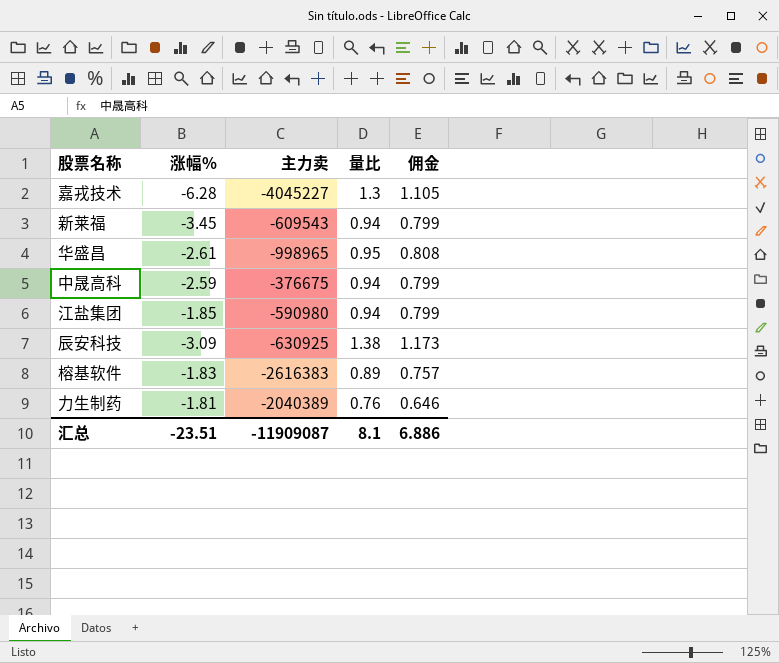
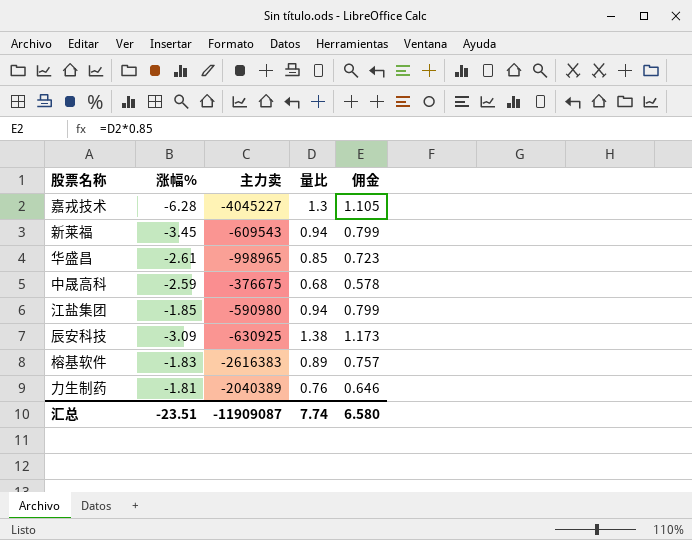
华盛昌 | 量比: 0.95 -> 0.85
华盛昌 | 佣金: 0.808 -> 0.723
中晟高科 | 量比: 0.94 -> 0.68
中晟高科 | 佣金: 0.799 -> 0.578
汇总 | 量比: 8.1 -> 7.74
汇总 | 佣金: 6.886 -> 6.580

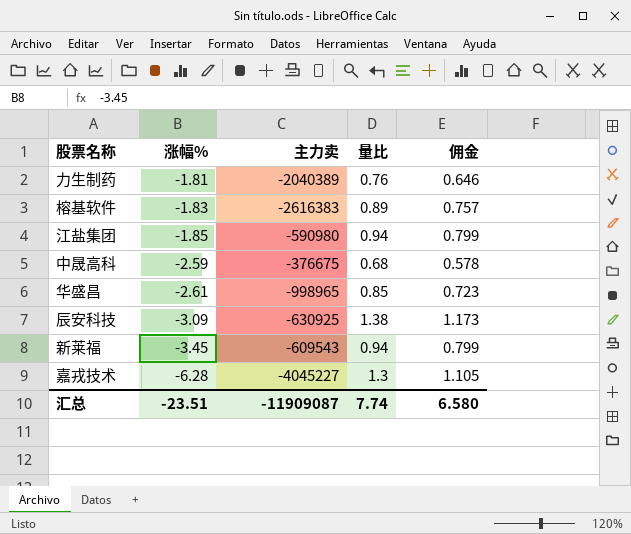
row order: none -> 涨幅% descending

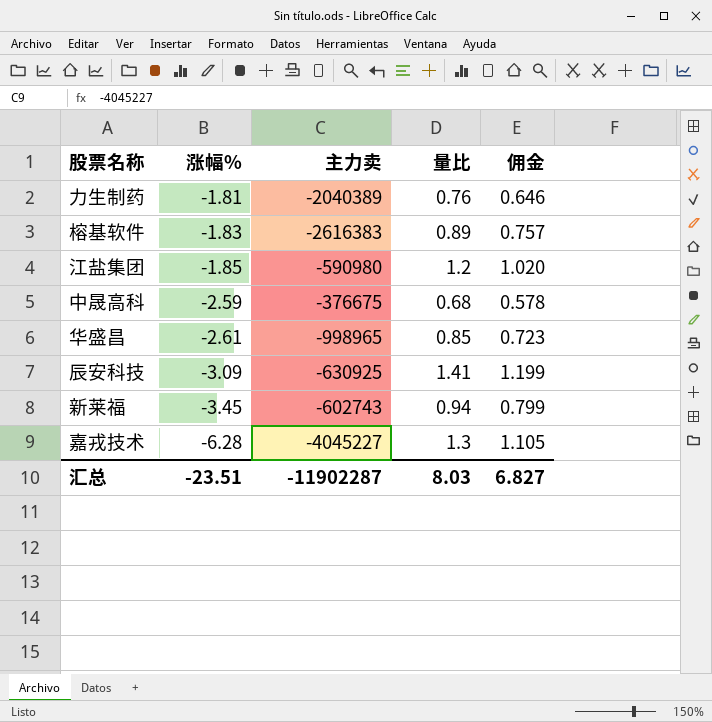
江盐集团 | 量比: 0.94 -> 1.2
江盐集团 | 佣金: 0.799 -> 1.020
辰安科技 | 量比: 1.38 -> 1.41
辰安科技 | 佣金: 1.173 -> 1.199
新莱福 | 主力卖: -609543 -> -602743
汇总 | 主力卖: -11909087 -> -11902287
汇总 | 量比: 7.74 -> 8.03
汇总 | 佣金: 6.580 -> 6.827

